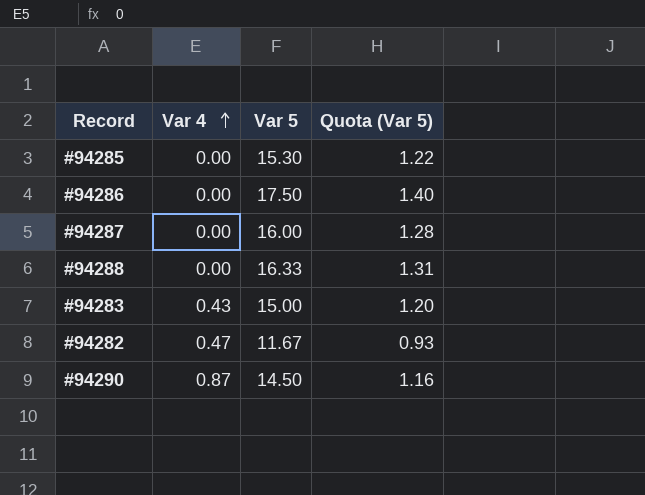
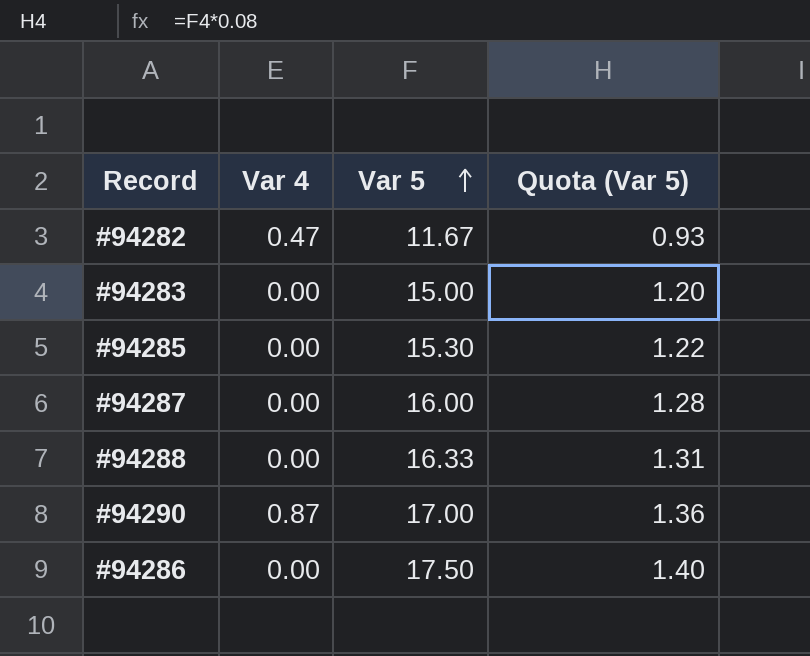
row order: Var 4 ascending -> Var 5 ascending
#94283 | Var 4: 0.43 -> 0.00
#94290 | Var 5: 14.50 -> 17.00
#94290 | Quota (Var 5): 1.16 -> 1.36

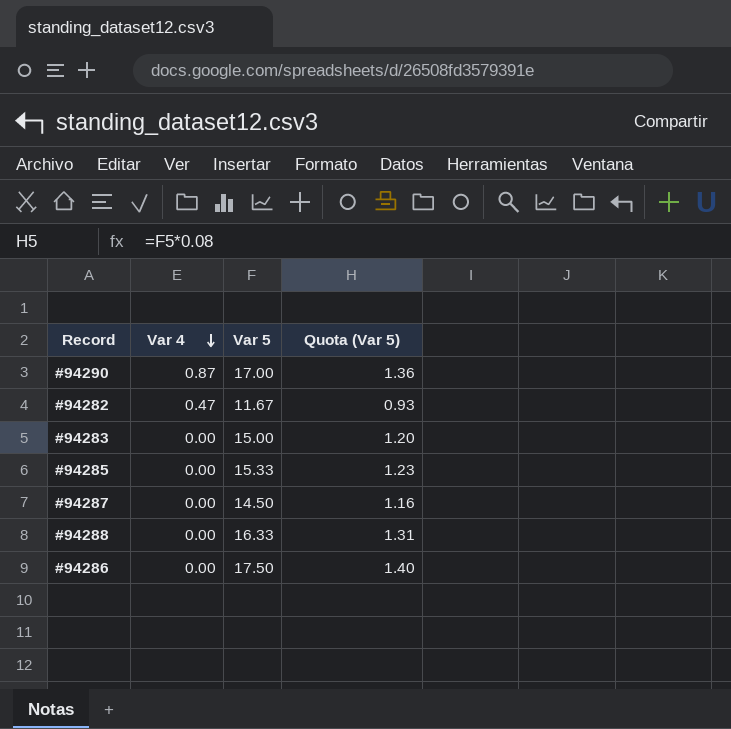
row order: Var 5 ascending -> Var 4 descending
#94285 | Var 5: 15.30 -> 15.33
#94285 | Quota (Var 5): 1.22 -> 1.23
#94287 | Var 5: 16.00 -> 14.50
#94287 | Quota (Var 5): 1.28 -> 1.16

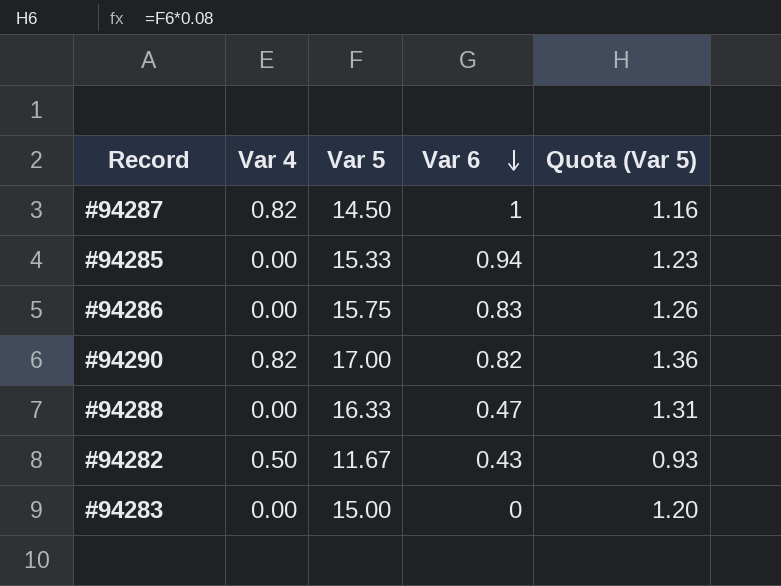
row order: Var 4 descending -> Var 6 descending
column Var 6 | position: none -> 4
#94287 | Var 4: 0.00 -> 0.82
#94286 | Var 5: 17.50 -> 15.75
#94286 | Quota (Var 5): 1.40 -> 1.26
#94290 | Var 4: 0.87 -> 0.82
#94282 | Var 4: 0.47 -> 0.50

